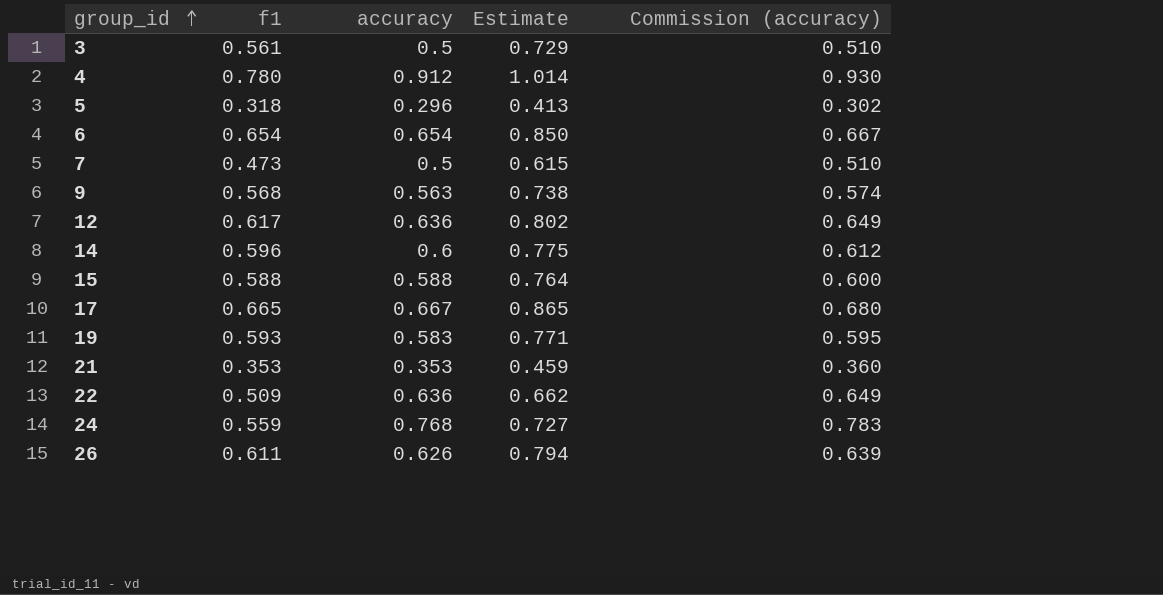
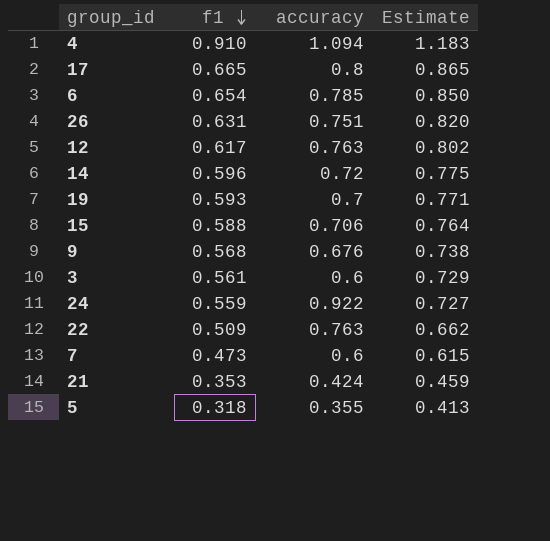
row order: group_id ascending -> f1 descending
column Commission (accuracy) | formula: [accuracy] * 1.02 -> none
4 | f1: 0.780 -> 0.910
4 | accuracy: 0.912 -> 1.094
4 | Estimate: 1.014 -> 1.183
17 | accuracy: 0.667 -> 0.8
6 | accuracy: 0.654 -> 0.785
26 | f1: 0.611 -> 0.631
26 | accuracy: 0.626 -> 0.751
26 | Estimate: 0.794 -> 0.820
12 | accuracy: 0.636 -> 0.763
14 | accuracy: 0.6 -> 0.72
19 | accuracy: 0.583 -> 0.7
15 | accuracy: 0.588 -> 0.706
9 | accuracy: 0.563 -> 0.676
3 | accuracy: 0.5 -> 0.6
24 | accuracy: 0.768 -> 0.922
22 | accuracy: 0.636 -> 0.763
7 | accuracy: 0.5 -> 0.6
21 | accuracy: 0.353 -> 0.424
5 | accuracy: 0.296 -> 0.355

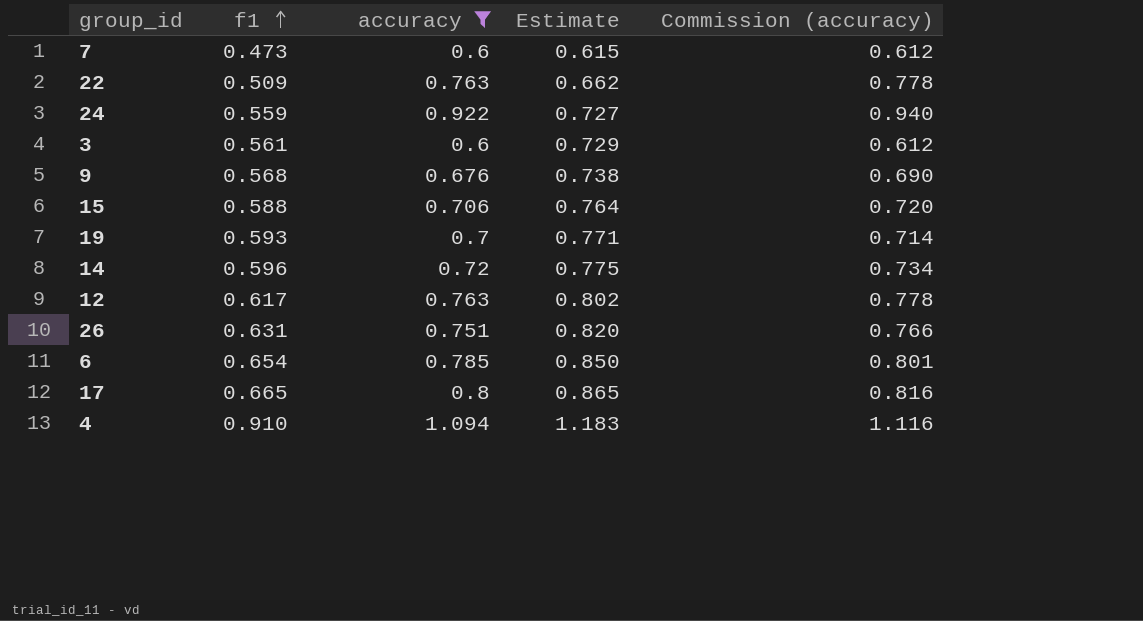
filter: none -> accuracy >= 0.6
row order: f1 descending -> f1 ascending
column Commission (accuracy) | formula: none -> [accuracy] * 1.02

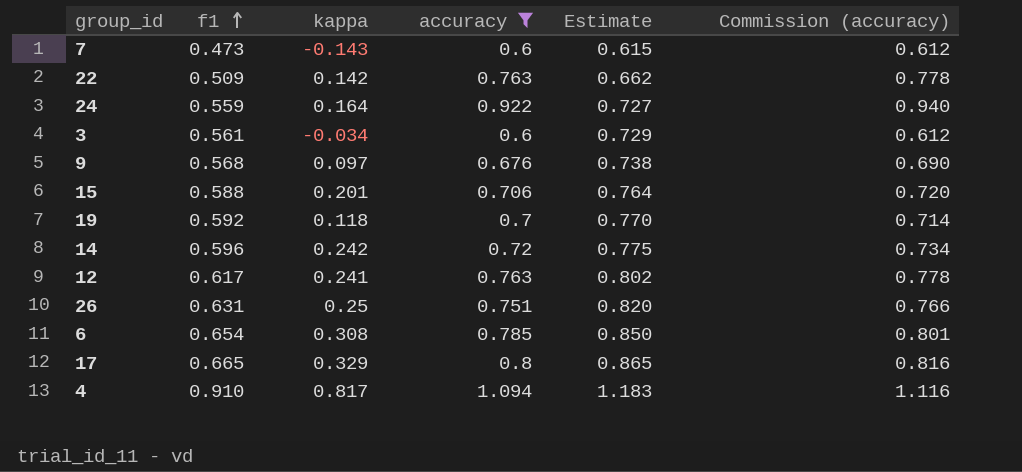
column kappa | position: none -> 3
19 | f1: 0.593 -> 0.592
19 | Estimate: 0.771 -> 0.770

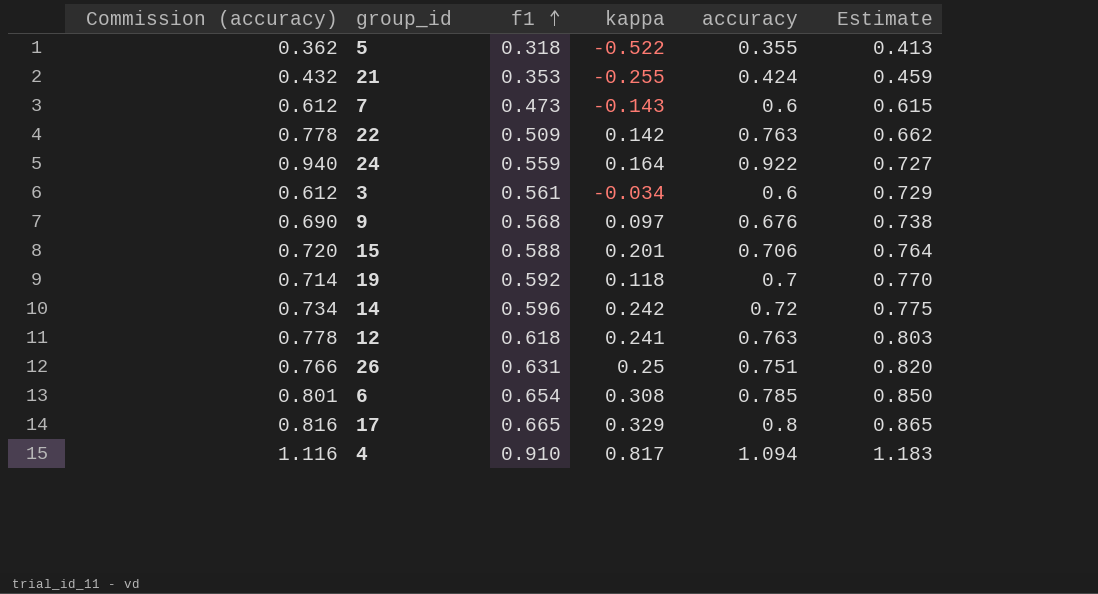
filter: accuracy >= 0.6 -> none
column Commission (accuracy) | position: 6 -> 1
12 | f1: 0.617 -> 0.618
12 | Estimate: 0.802 -> 0.803

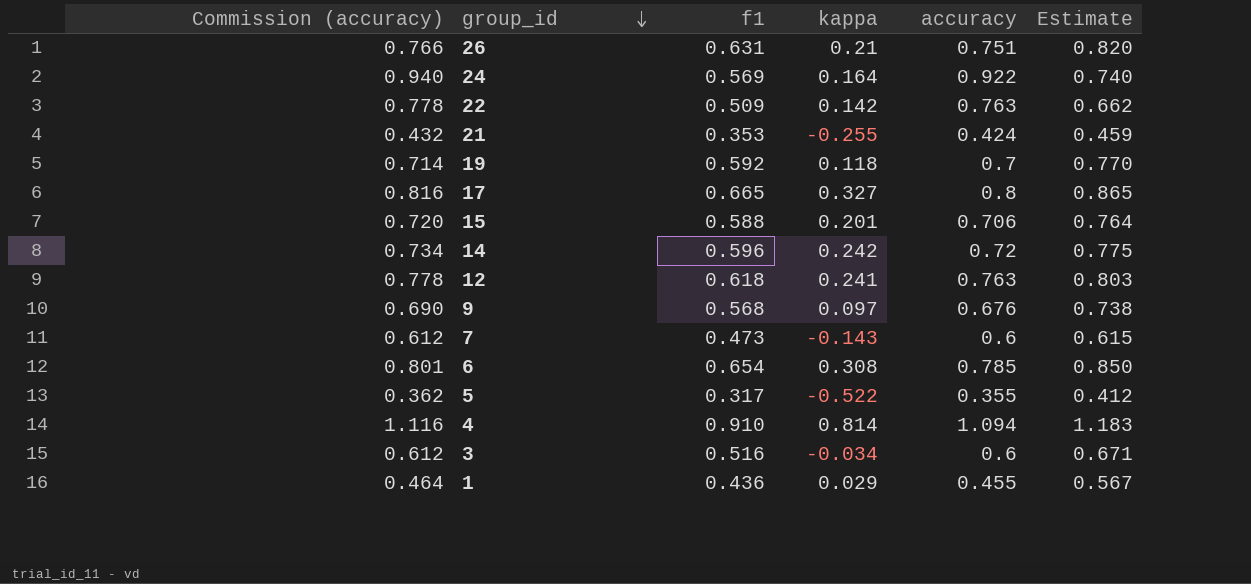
row order: f1 ascending -> group_id descending
26 | kappa: 0.25 -> 0.21
24 | f1: 0.559 -> 0.569
24 | Estimate: 0.727 -> 0.740
17 | kappa: 0.329 -> 0.327
5 | f1: 0.318 -> 0.317
5 | Estimate: 0.413 -> 0.412
4 | kappa: 0.817 -> 0.814
3 | f1: 0.561 -> 0.516
3 | Estimate: 0.729 -> 0.671
row 1: none -> 0.464 | 0.436 | 0.029 | 0.455 | 0.567

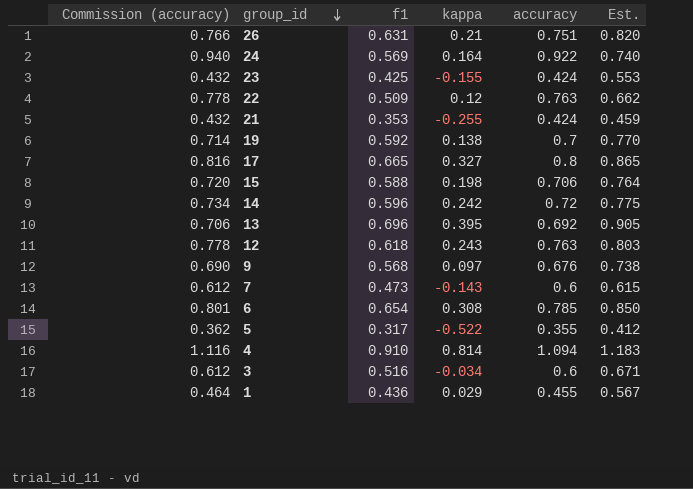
column name: Estimate -> Est.
row 23: none -> 0.432 | 0.425 | -0.155 | 0.424 | 0.553
22 | kappa: 0.142 -> 0.12
19 | kappa: 0.118 -> 0.138
15 | kappa: 0.201 -> 0.198
row 13: none -> 0.706 | 0.696 | 0.395 | 0.692 | 0.905
12 | kappa: 0.241 -> 0.243

